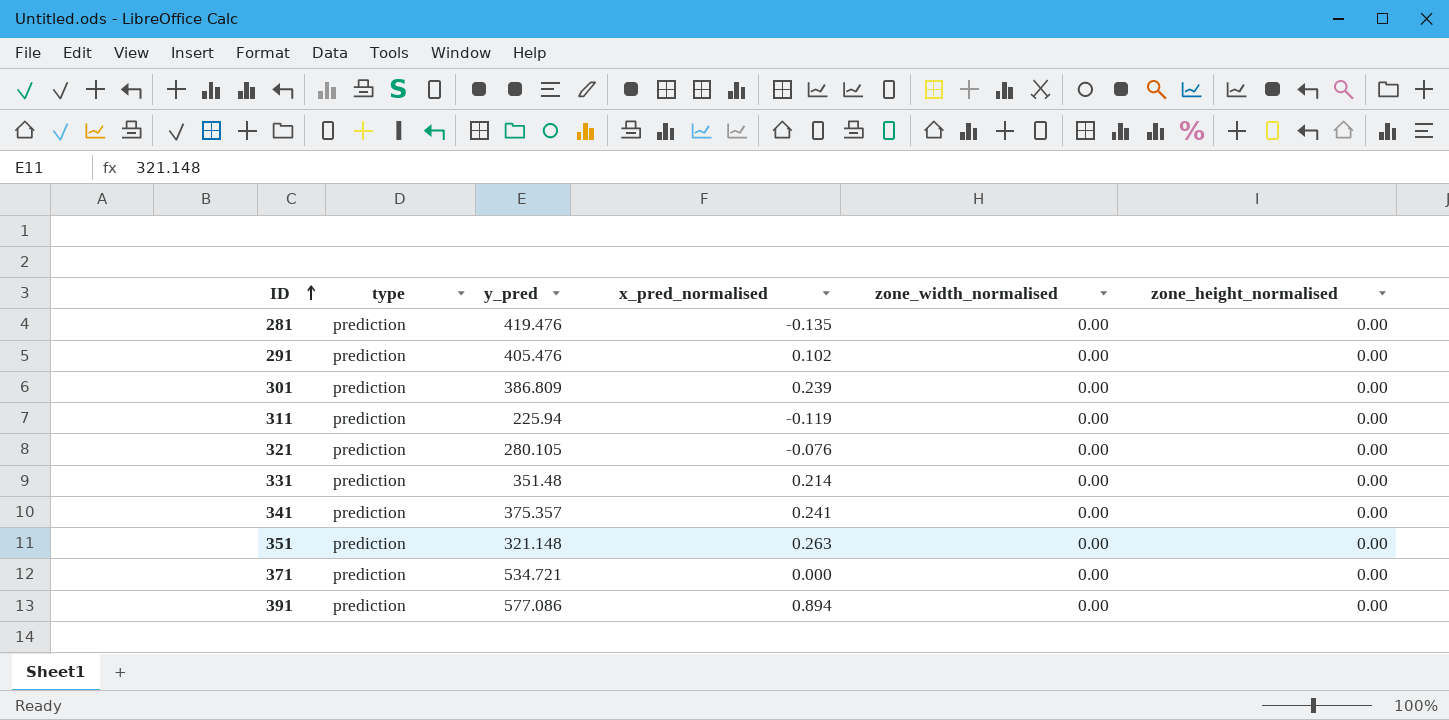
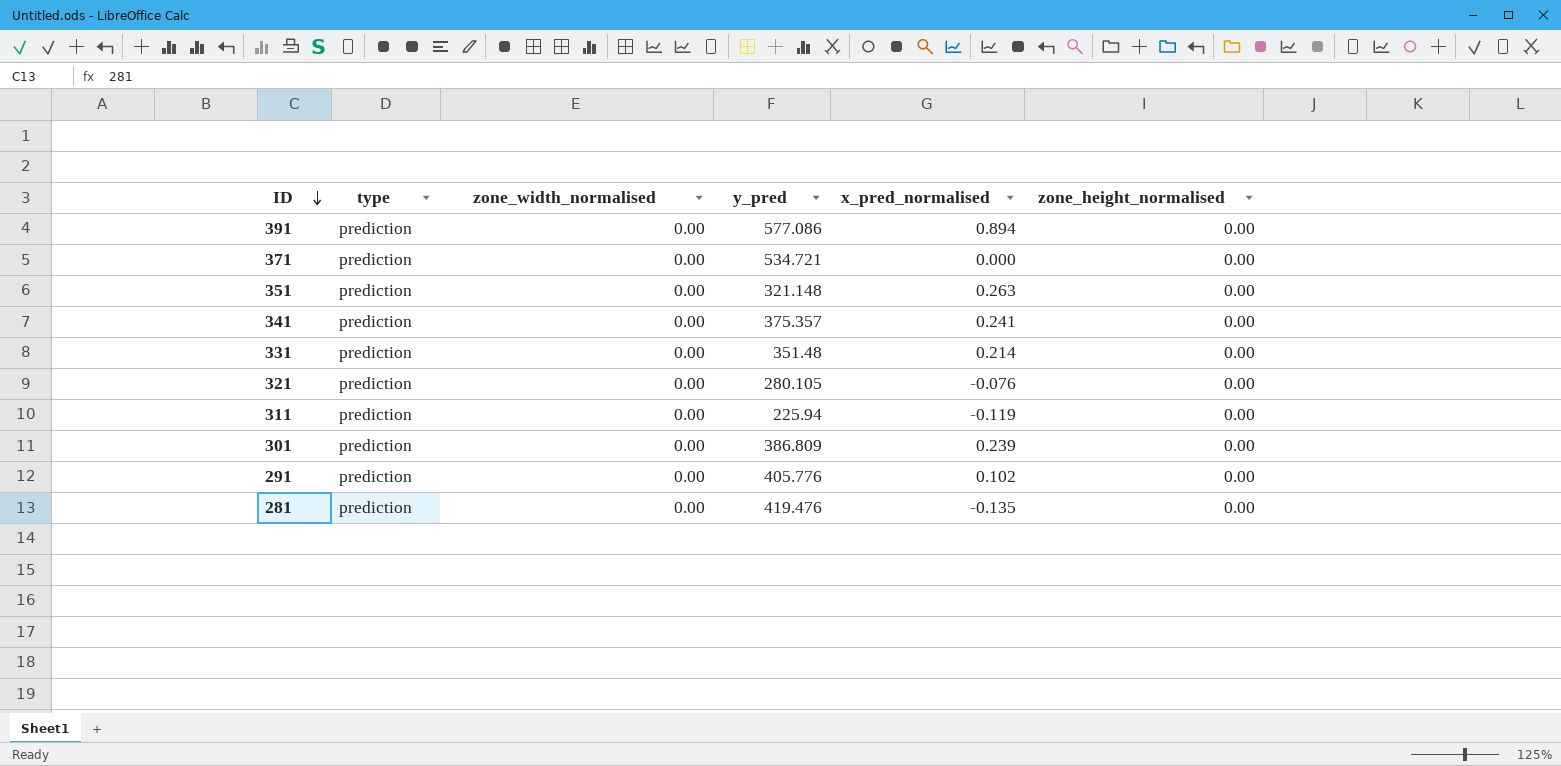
row order: ID ascending -> ID descending
column zone_width_normalised | position: 5 -> 3
291 | y_pred: 405.476 -> 405.776

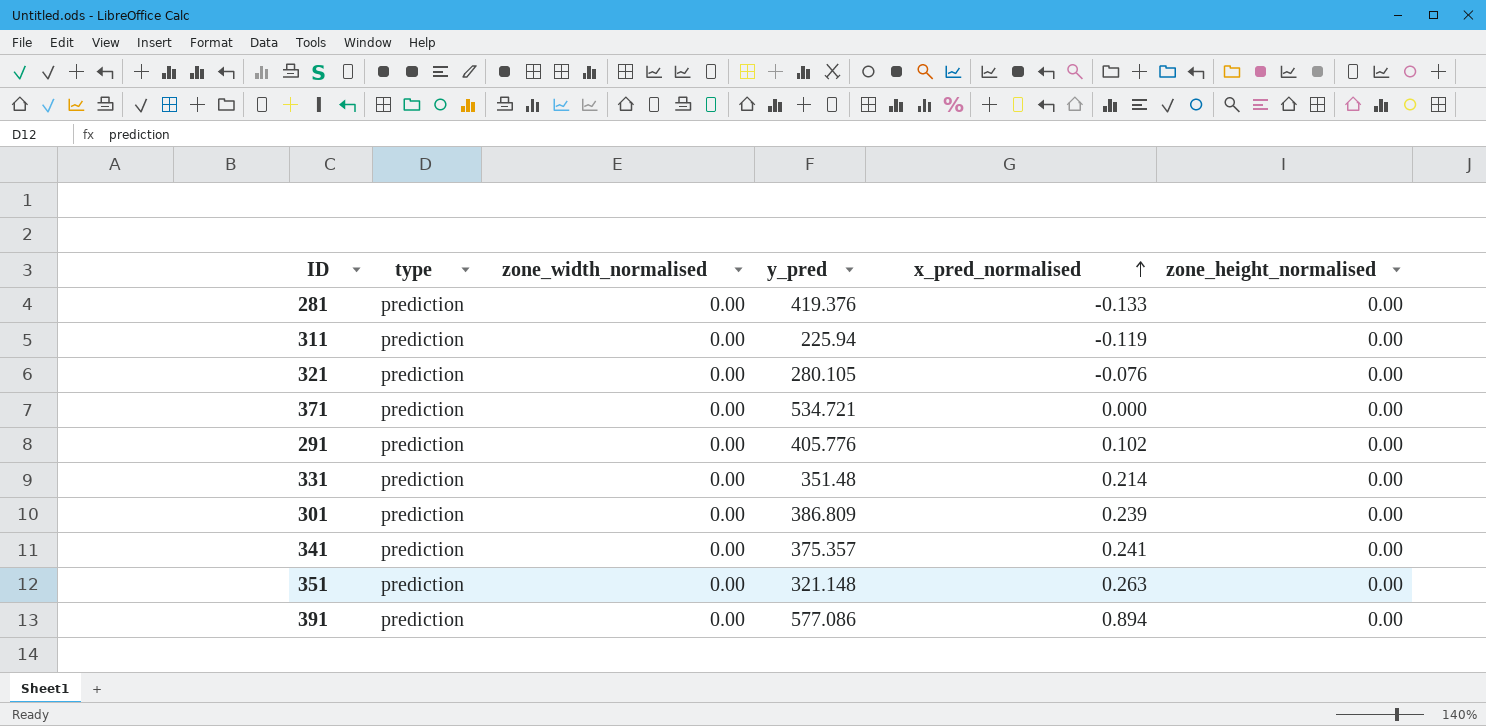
row order: ID descending -> x_pred_normalised ascending
281 | y_pred: 419.476 -> 419.376
281 | x_pred_normalised: -0.135 -> -0.133

